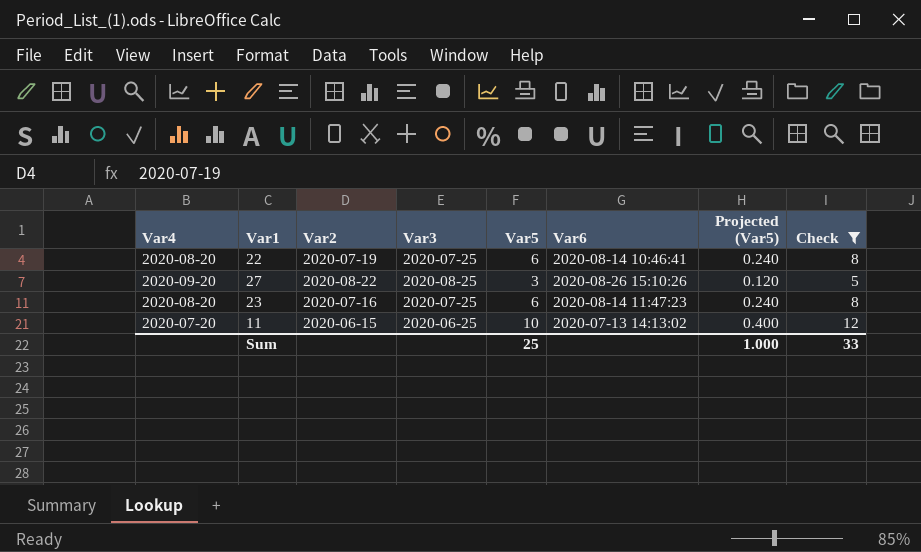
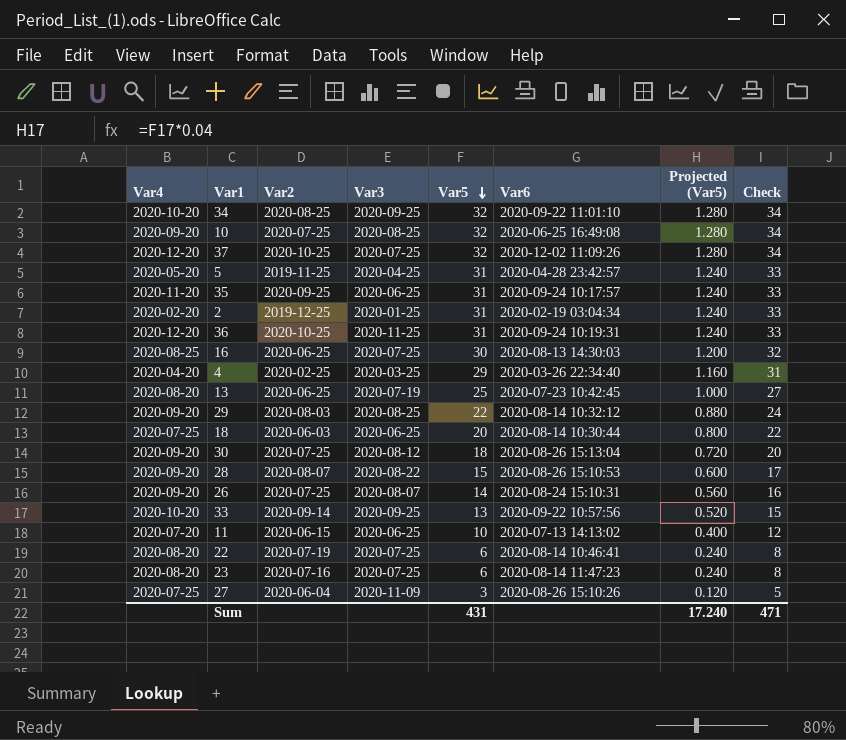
filter: Check <= 12 -> none
row order: none -> Var5 descending
27 | Var4: 2020-09-20 -> 2020-07-25
27 | Var2: 2020-08-22 -> 2020-06-04
27 | Var3: 2020-08-25 -> 2020-11-09
Sum | Var5: 25 -> 431
Sum | Projected (Var5): 1.000 -> 17.240
Sum | Check: 33 -> 471

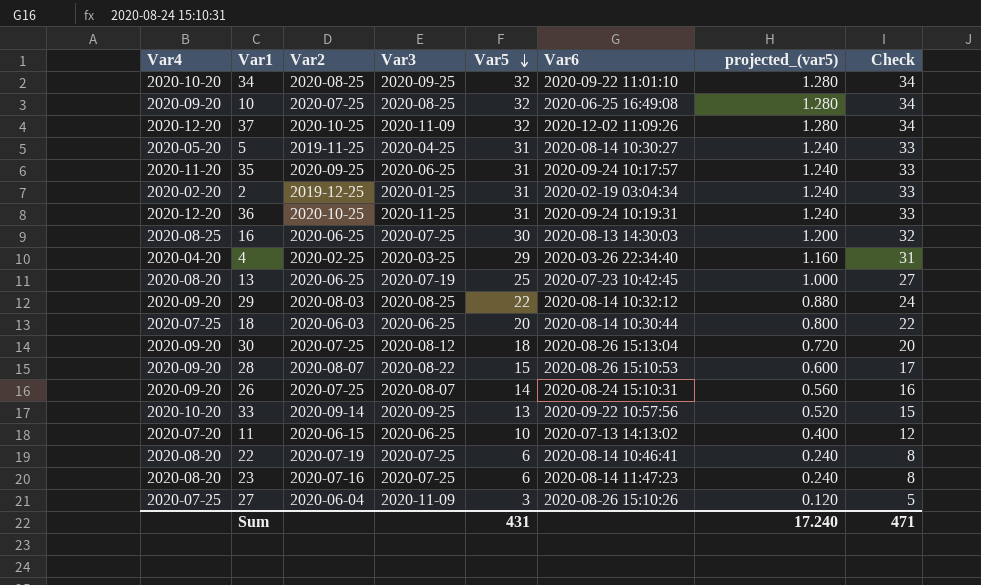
column name: Projected (Var5) -> projected_(var5)
37 | Var3: 2020-07-25 -> 2020-11-09
5 | Var6: 2020-04-28 23:42:57 -> 2020-08-14 10:30:27

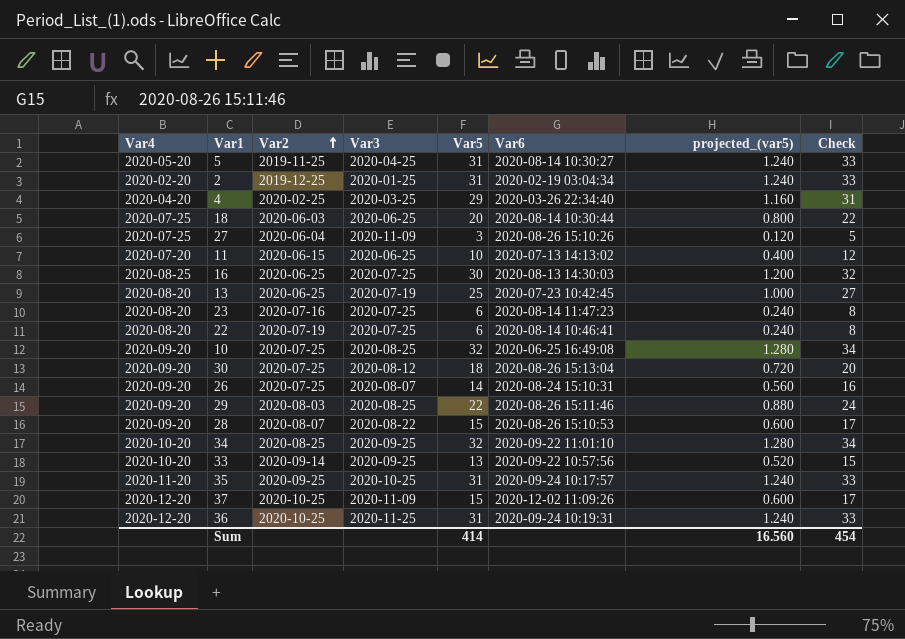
row order: Var5 descending -> Var2 ascending
29 | Var6: 2020-08-14 10:32:12 -> 2020-08-26 15:11:46
35 | Var3: 2020-06-25 -> 2020-10-25
37 | Var5: 32 -> 15
37 | projected_(var5): 1.280 -> 0.600
37 | Check: 34 -> 17
Sum | Var5: 431 -> 414
Sum | projected_(var5): 17.240 -> 16.560
Sum | Check: 471 -> 454

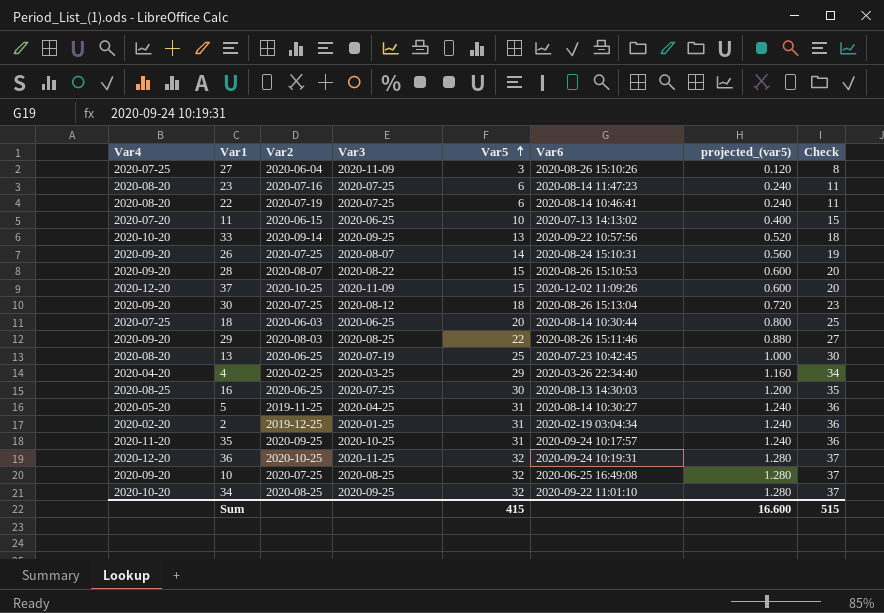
row order: Var2 ascending -> Var5 ascending
column Check | formula: [Var5] + 2 -> [Var5] + 5
36 | Var5: 31 -> 32
36 | projected_(var5): 1.240 -> 1.280
Sum | Var5: 414 -> 415
Sum | projected_(var5): 16.560 -> 16.600
Sum | Check: 454 -> 515

